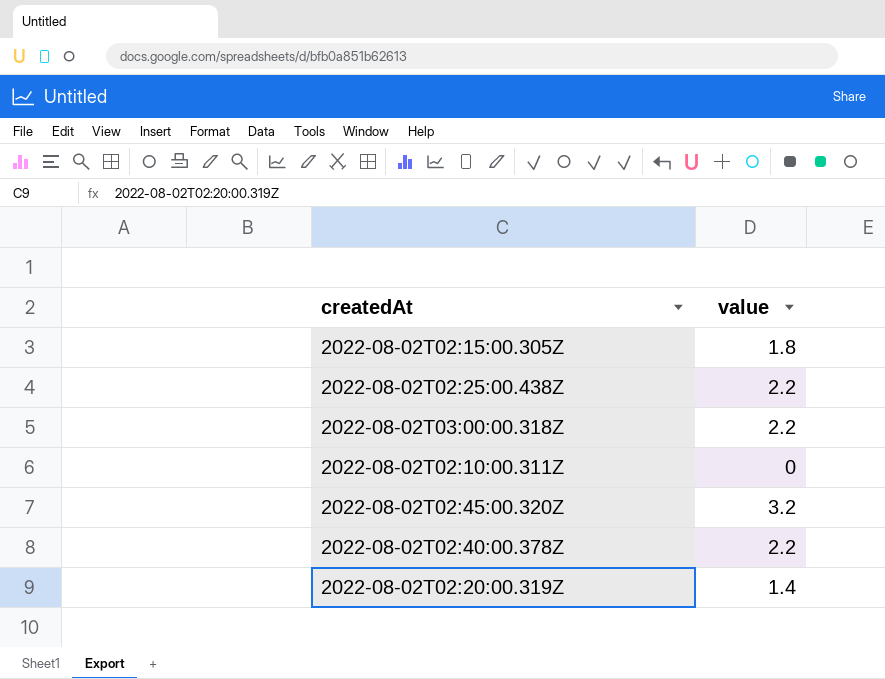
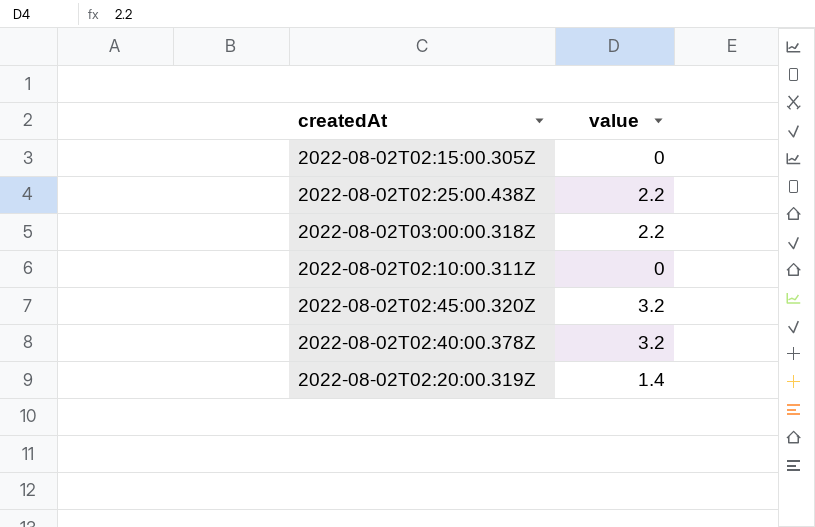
2022-08-02T02:15:00.305Z | value: 1.8 -> 0
2022-08-02T02:40:00.378Z | value: 2.2 -> 3.2

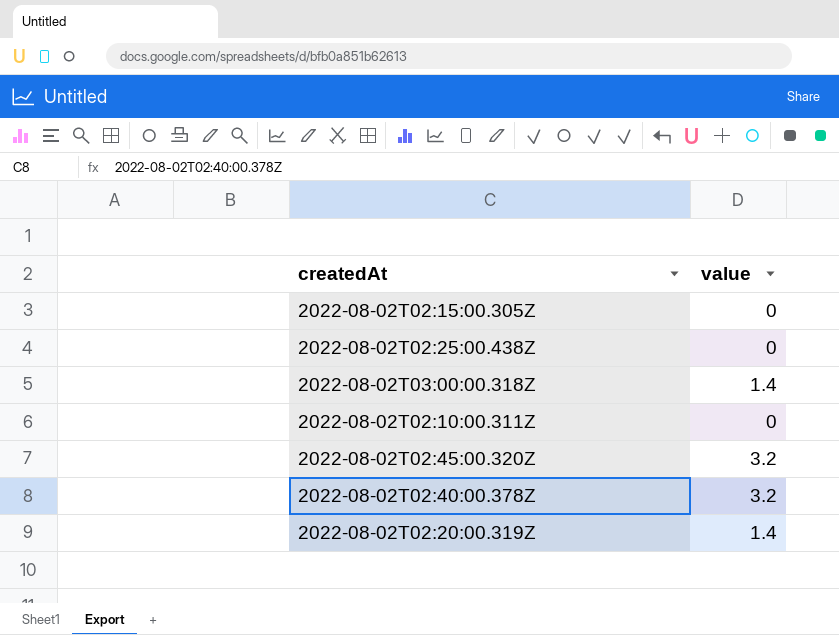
2022-08-02T02:25:00.438Z | value: 2.2 -> 0
2022-08-02T03:00:00.318Z | value: 2.2 -> 1.4

